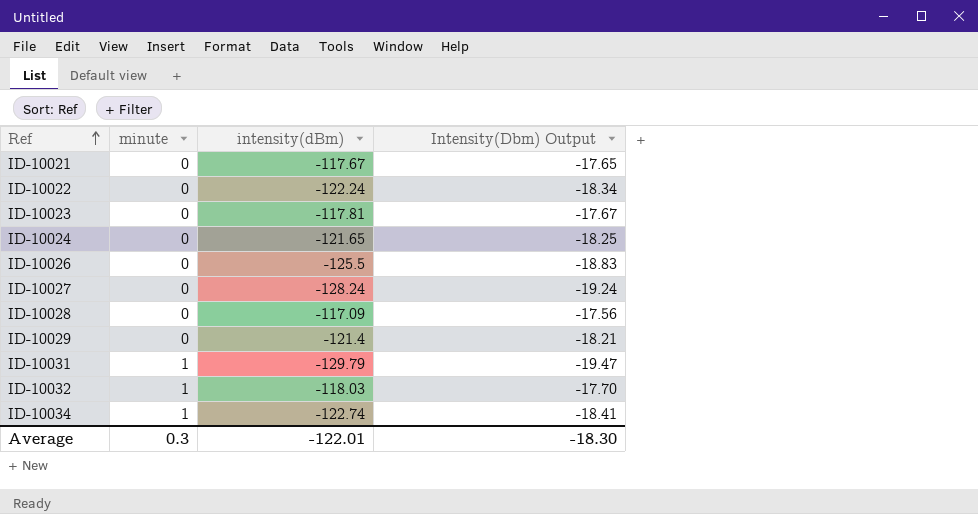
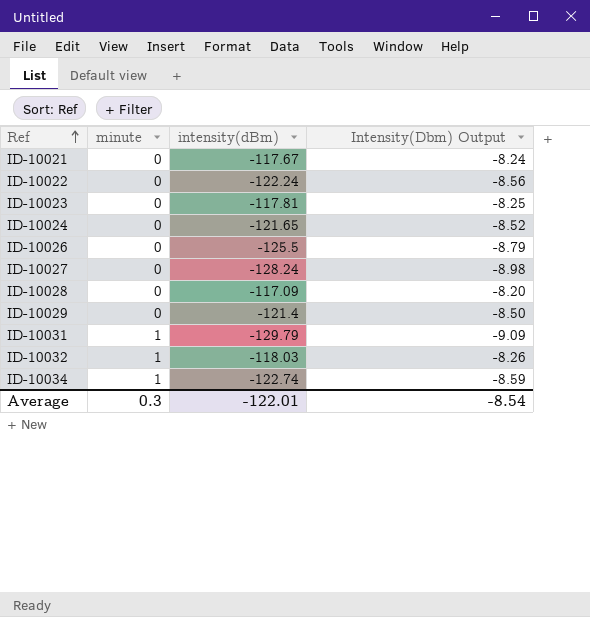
column Intensity(Dbm) Output | formula: [intensity(dBm)] * 0.15 -> [intensity(dBm)] * 0.07
Average | Intensity(Dbm) Output: -18.30 -> -8.54

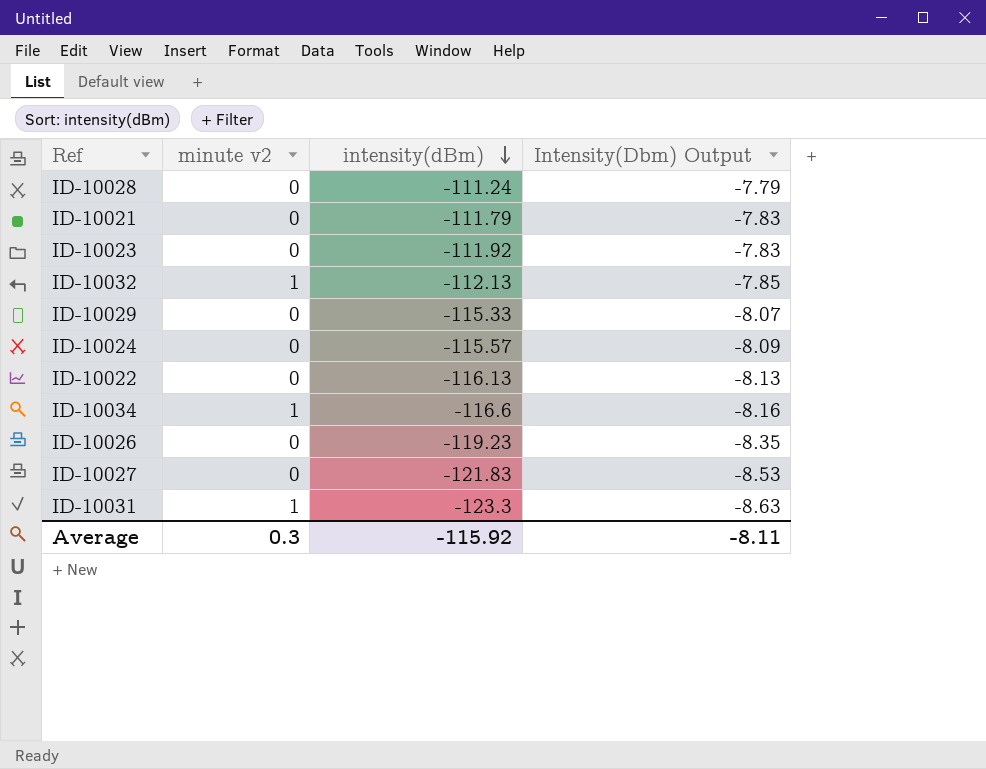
row order: Ref ascending -> intensity(dBm) descending
column name: minute -> minute v2
ID-10028 | intensity(dBm): -117.09 -> -111.24
ID-10028 | Intensity(Dbm) Output: -8.20 -> -7.79
ID-10021 | intensity(dBm): -117.67 -> -111.79
ID-10021 | Intensity(Dbm) Output: -8.24 -> -7.83
ID-10023 | intensity(dBm): -117.81 -> -111.92
ID-10023 | Intensity(Dbm) Output: -8.25 -> -7.83
ID-10032 | intensity(dBm): -118.03 -> -112.13
ID-10032 | Intensity(Dbm) Output: -8.26 -> -7.85
ID-10029 | intensity(dBm): -121.4 -> -115.33
ID-10029 | Intensity(Dbm) Output: -8.50 -> -8.07
ID-10024 | intensity(dBm): -121.65 -> -115.57
ID-10024 | Intensity(Dbm) Output: -8.52 -> -8.09
ID-10022 | intensity(dBm): -122.24 -> -116.13
ID-10022 | Intensity(Dbm) Output: -8.56 -> -8.13
ID-10034 | intensity(dBm): -122.74 -> -116.6
ID-10034 | Intensity(Dbm) Output: -8.59 -> -8.16
ID-10026 | intensity(dBm): -125.5 -> -119.23
ID-10026 | Intensity(Dbm) Output: -8.79 -> -8.35
ID-10027 | intensity(dBm): -128.24 -> -121.83
ID-10027 | Intensity(Dbm) Output: -8.98 -> -8.53
ID-10031 | intensity(dBm): -129.79 -> -123.3
ID-10031 | Intensity(Dbm) Output: -9.09 -> -8.63
Average | intensity(dBm): -122.01 -> -115.92
Average | Intensity(Dbm) Output: -8.54 -> -8.11

